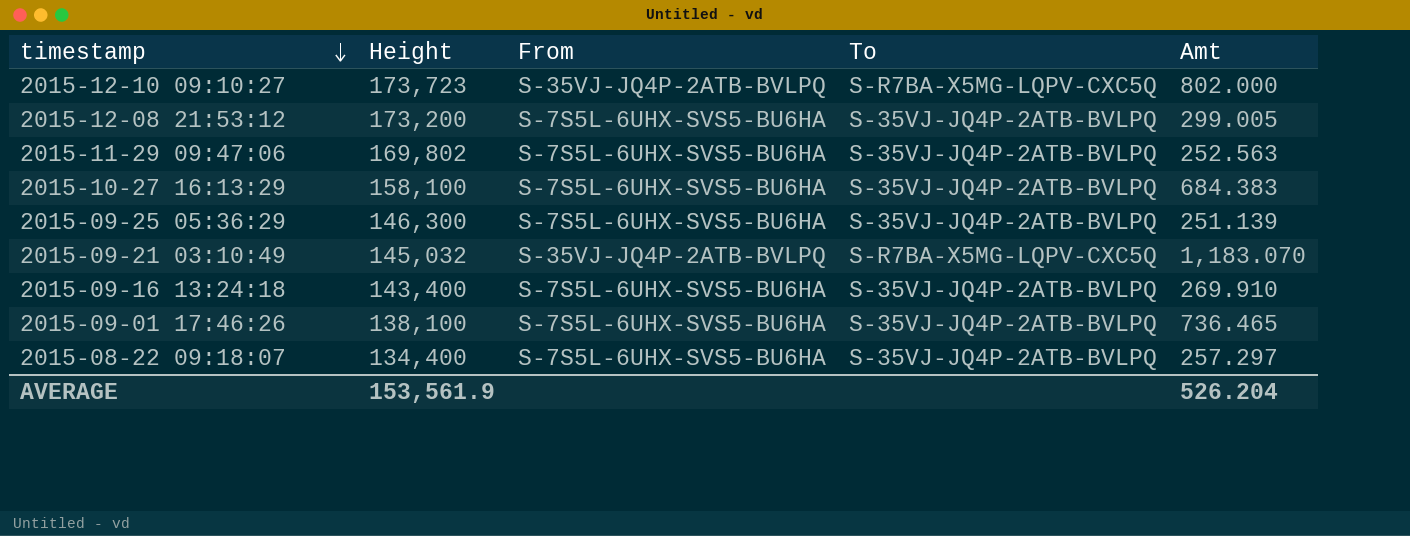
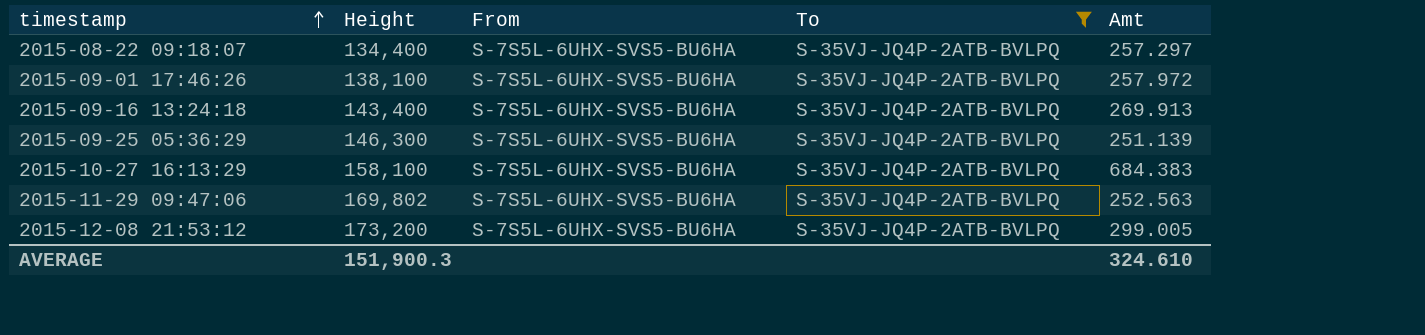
filter: none -> To = S-35VJ-JQ4P-2ATB-BVLPQ
row order: timestamp descending -> timestamp ascending
2015-09-01 17:46:26 | Amt: 736.465 -> 257.972
2015-09-16 13:24:18 | Amt: 269.910 -> 269.913
AVERAGE | Height: 153,561.9 -> 151,900.3
AVERAGE | Amt: 526.204 -> 324.610

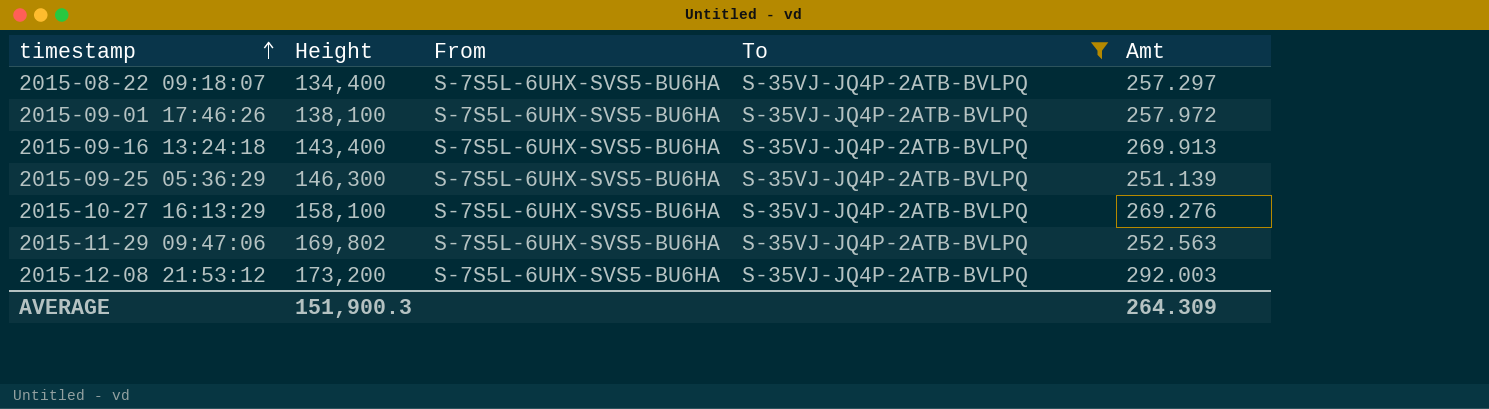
2015-10-27 16:13:29 | Amt: 684.383 -> 269.276
2015-12-08 21:53:12 | Amt: 299.005 -> 292.003
AVERAGE | Amt: 324.610 -> 264.309

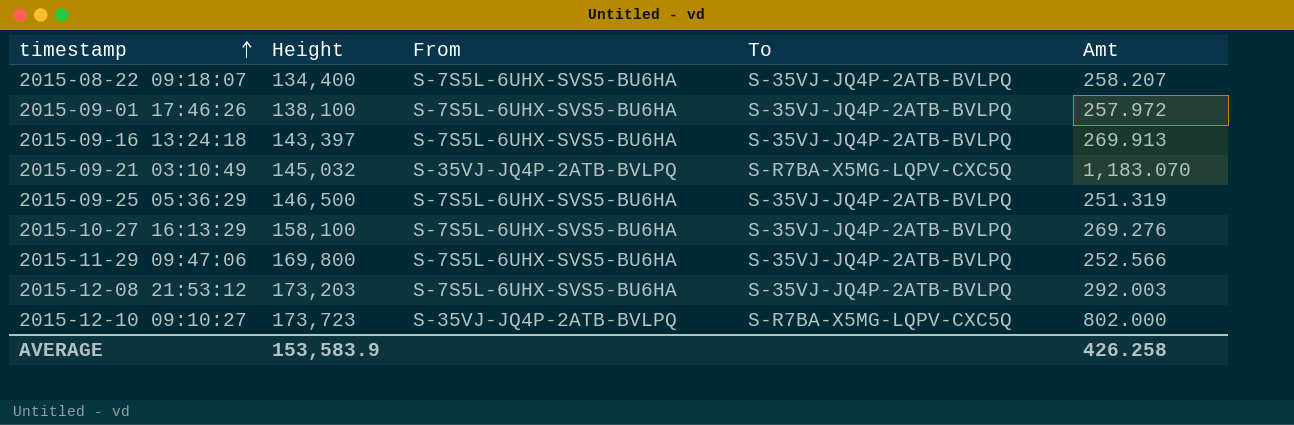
filter: To = S-35VJ-JQ4P-2ATB-BVLPQ -> none
2015-08-22 09:18:07 | Amt: 257.297 -> 258.207
2015-09-16 13:24:18 | Height: 143,400 -> 143,397
2015-09-25 05:36:29 | Height: 146,300 -> 146,500
2015-09-25 05:36:29 | Amt: 251.139 -> 251.319
2015-11-29 09:47:06 | Height: 169,802 -> 169,800
2015-11-29 09:47:06 | Amt: 252.563 -> 252.566
2015-12-08 21:53:12 | Height: 173,200 -> 173,203
AVERAGE | Height: 151,900.3 -> 153,583.9
AVERAGE | Amt: 264.309 -> 426.258

